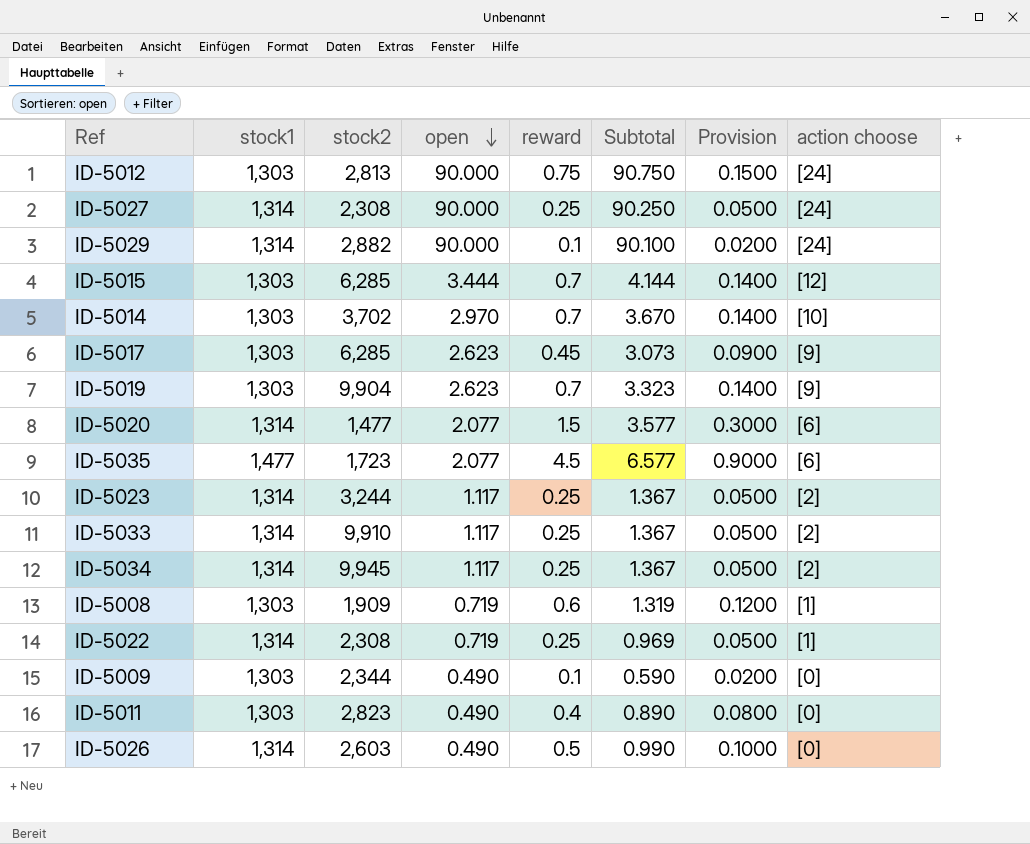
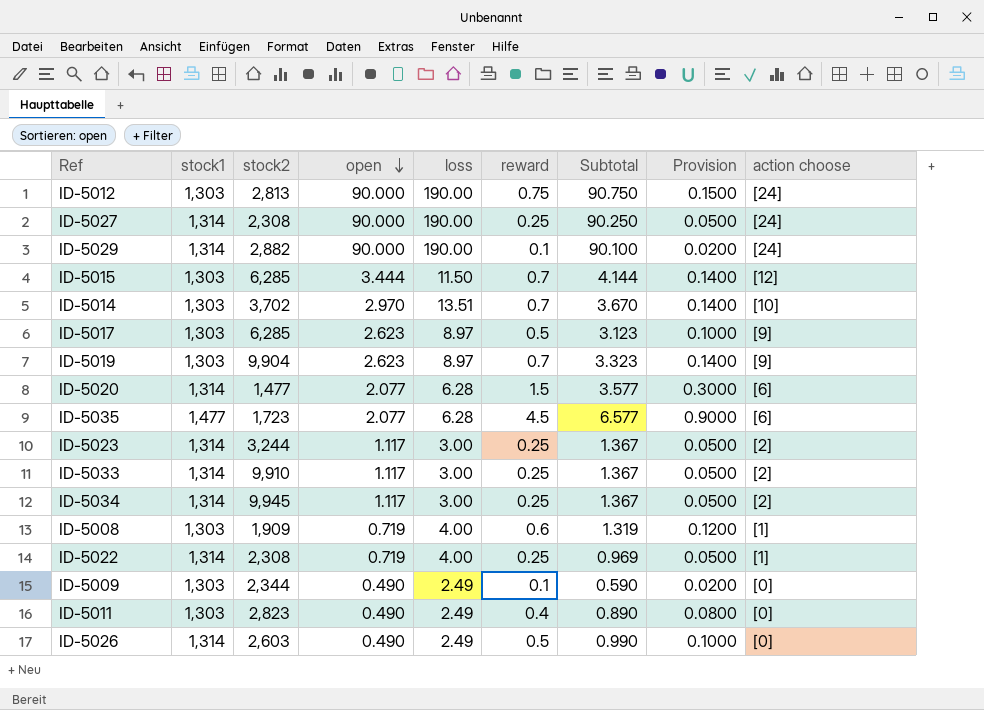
column loss | position: none -> 5
ID-5017 | reward: 0.45 -> 0.5
ID-5017 | Subtotal: 3.073 -> 3.123
ID-5017 | Provision: 0.0900 -> 0.1000

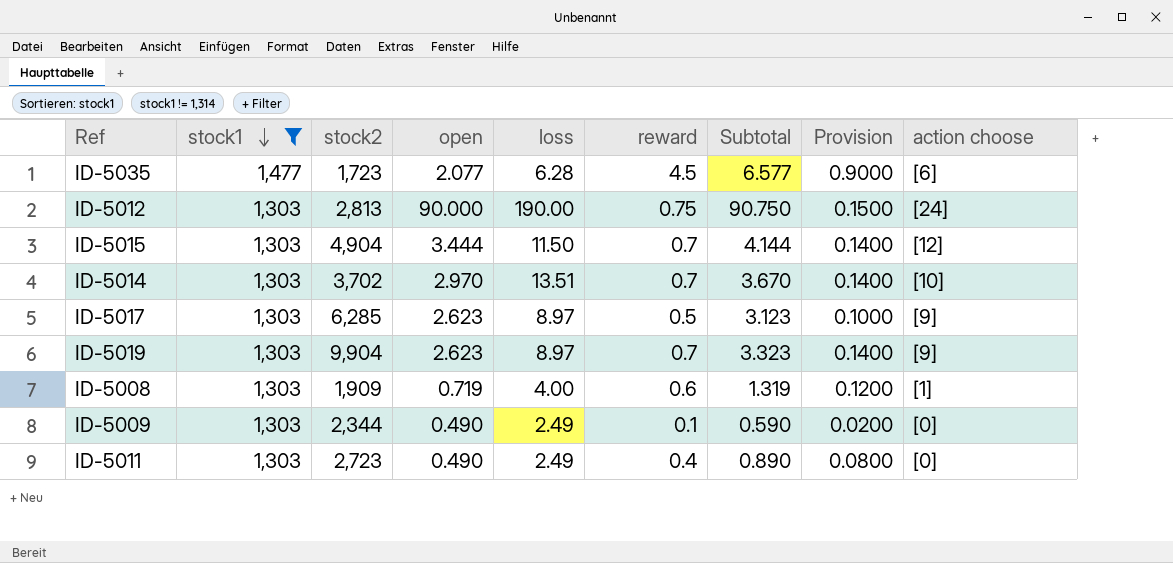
filter: none -> stock1 != 1,314
row order: open descending -> stock1 descending
ID-5015 | stock2: 6,285 -> 4,904
ID-5011 | stock2: 2,823 -> 2,723

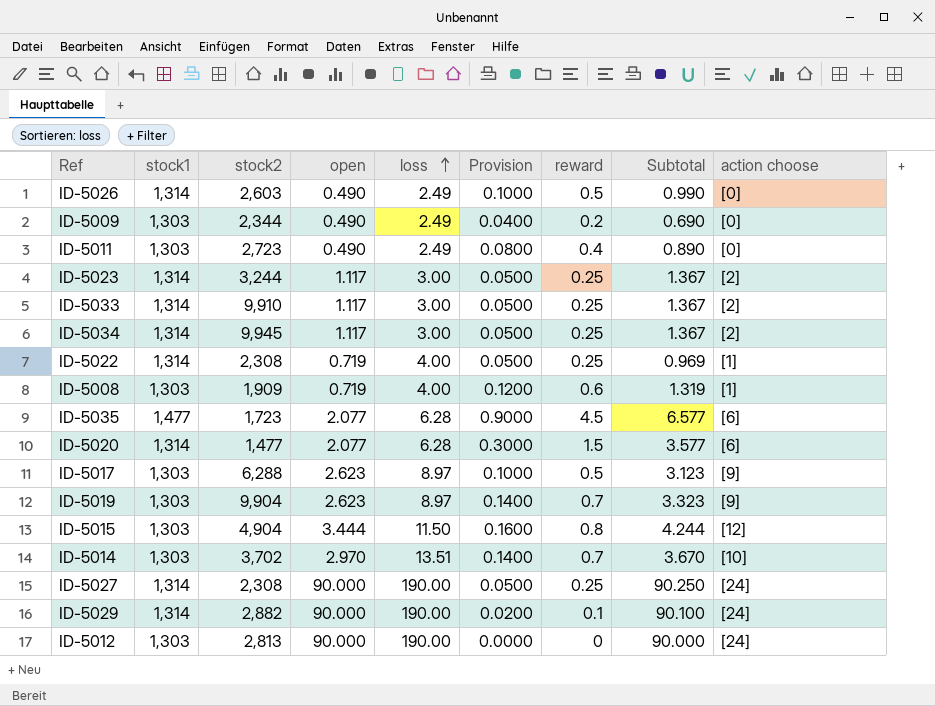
filter: stock1 != 1,314 -> none
row order: stock1 descending -> loss ascending
column Provision | position: 8 -> 6
ID-5009 | Provision: 0.0200 -> 0.0400
ID-5009 | reward: 0.1 -> 0.2
ID-5009 | Subtotal: 0.590 -> 0.690
ID-5017 | stock2: 6,285 -> 6,288
ID-5015 | Provision: 0.1400 -> 0.1600
ID-5015 | reward: 0.7 -> 0.8
ID-5015 | Subtotal: 4.144 -> 4.244
ID-5012 | Provision: 0.1500 -> 0.0000
ID-5012 | reward: 0.75 -> 0
ID-5012 | Subtotal: 90.750 -> 90.000

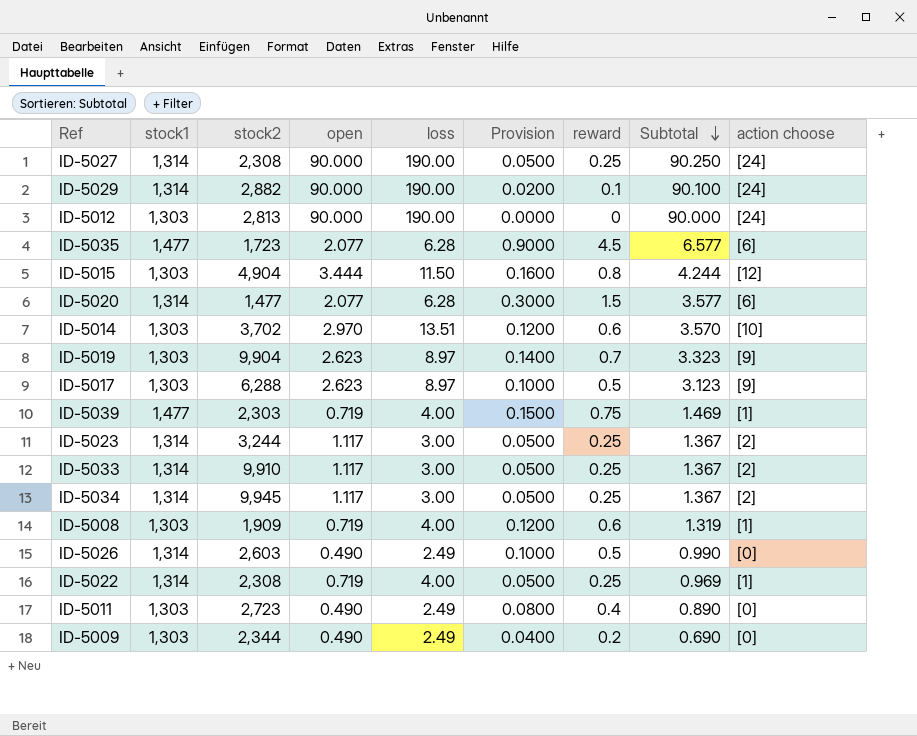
row order: loss ascending -> Subtotal descending
ID-5014 | Provision: 0.1400 -> 0.1200
ID-5014 | reward: 0.7 -> 0.6
ID-5014 | Subtotal: 3.670 -> 3.570
row ID-5039: none -> 1,477 | 2,303 | 0.719 | 4.00 | 0.1500 | 0.75 | 1.469 | [1]

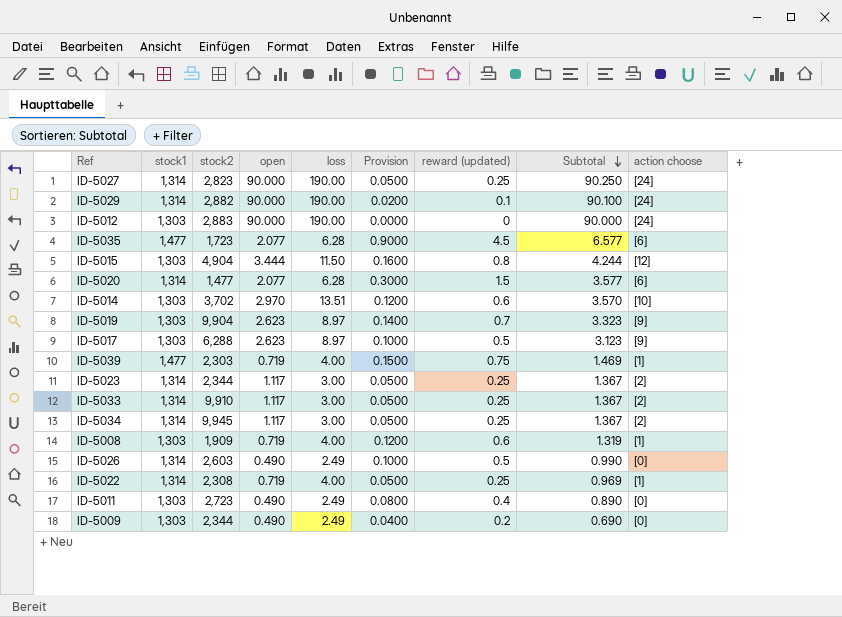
column name: reward -> reward (updated)
ID-5027 | stock2: 2,308 -> 2,823
ID-5012 | stock2: 2,813 -> 2,883
ID-5023 | stock2: 3,244 -> 2,344

